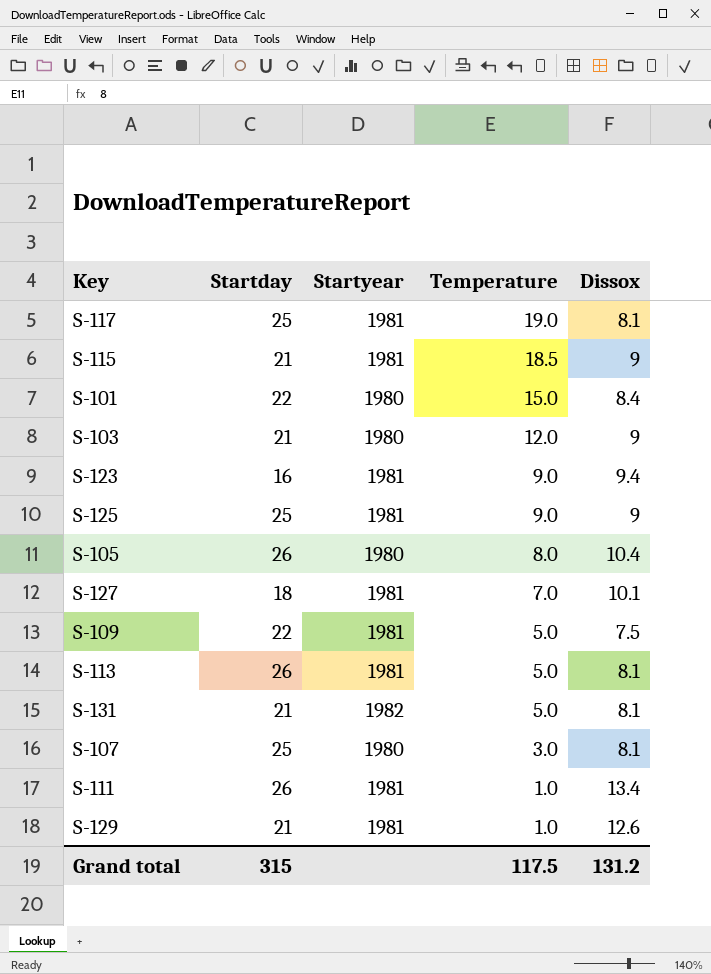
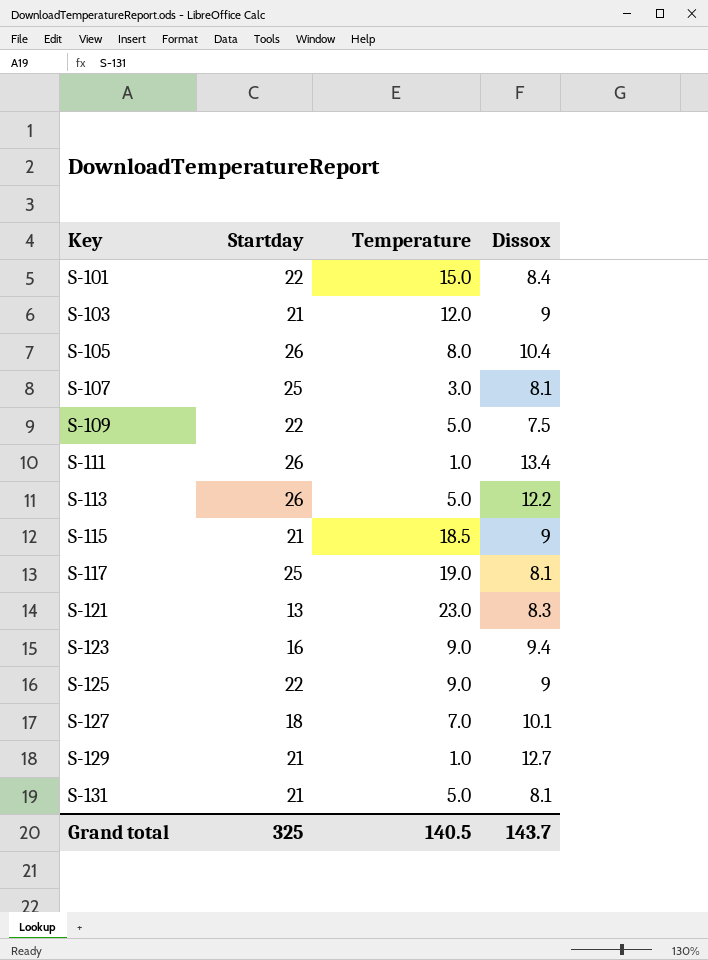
row order: Temperature descending -> Key ascending
column Startyear | position: 3 -> none
S-113 | Dissox: 8.1 -> 12.2
row S-121: none -> 13 | 23.0 | 8.3
S-125 | Startday: 25 -> 22
S-129 | Dissox: 12.6 -> 12.7
Grand total | Startday: 315 -> 325
Grand total | Temperature: 117.5 -> 140.5
Grand total | Dissox: 131.2 -> 143.7

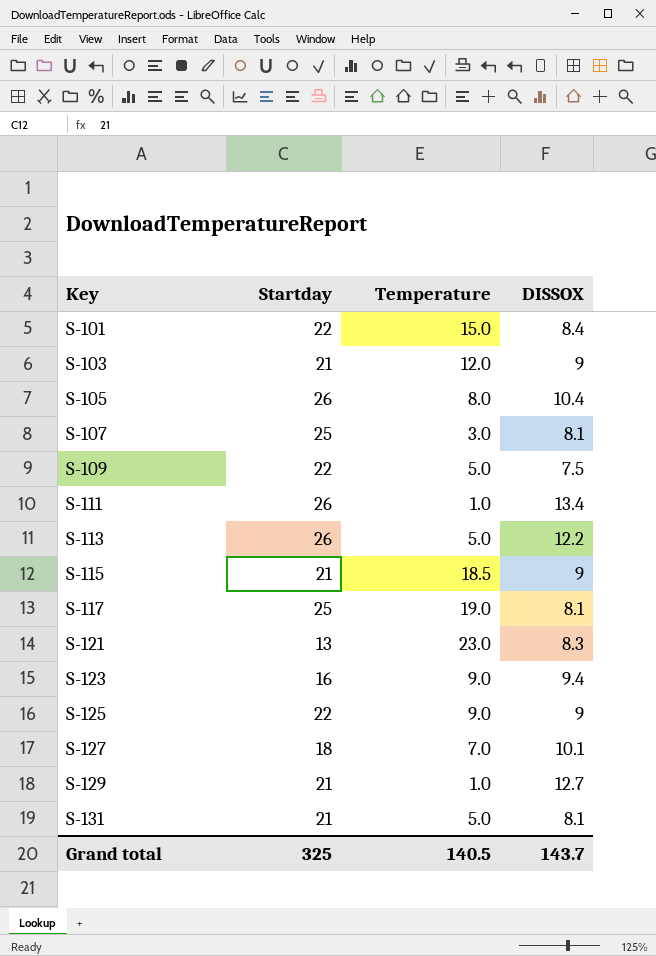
column name: Dissox -> DISSOX

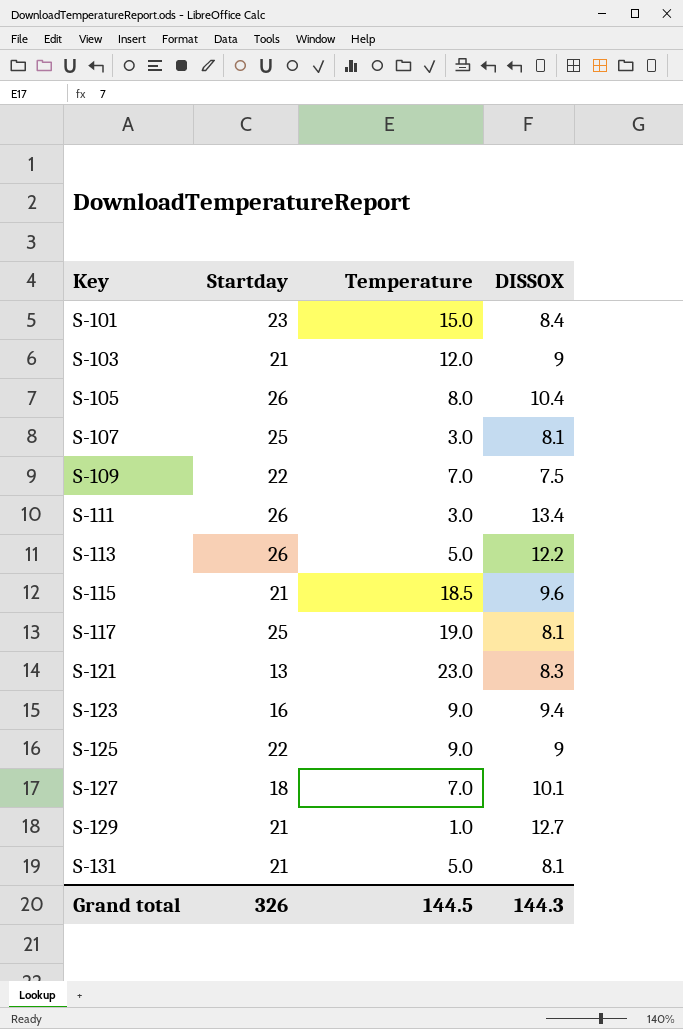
S-101 | Startday: 22 -> 23
S-109 | Temperature: 5.0 -> 7.0
S-111 | Temperature: 1.0 -> 3.0
S-115 | DISSOX: 9 -> 9.6
Grand total | Startday: 325 -> 326
Grand total | Temperature: 140.5 -> 144.5
Grand total | DISSOX: 143.7 -> 144.3

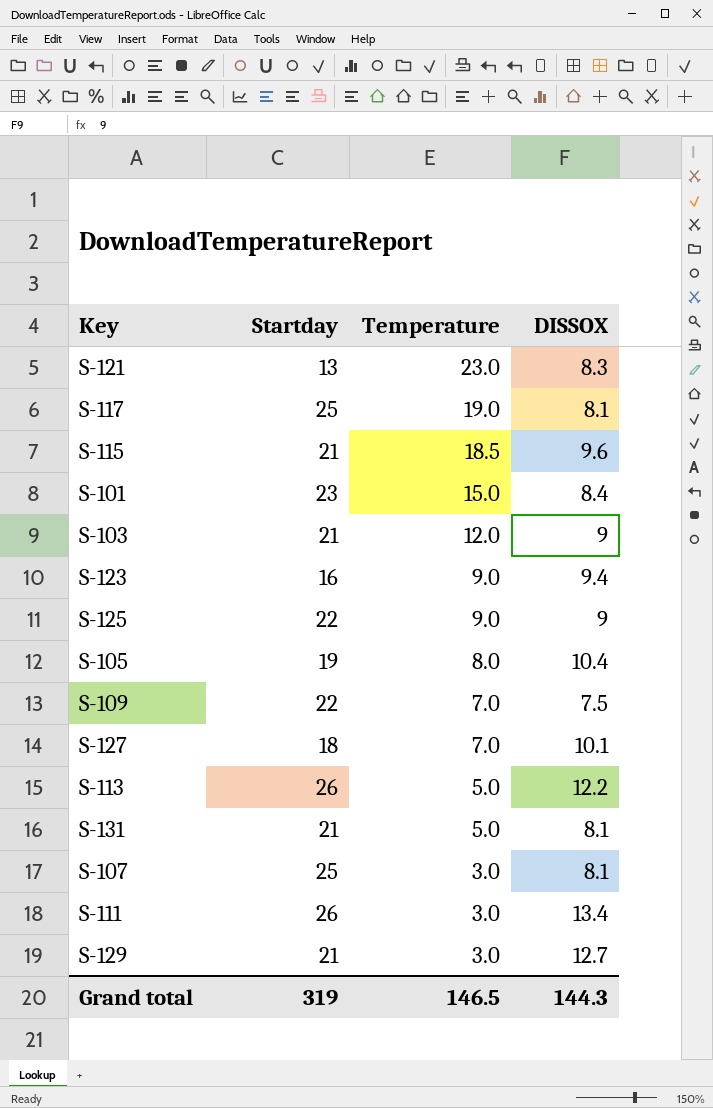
row order: Key ascending -> Temperature descending
S-105 | Startday: 26 -> 19
S-129 | Temperature: 1.0 -> 3.0
Grand total | Startday: 326 -> 319
Grand total | Temperature: 144.5 -> 146.5

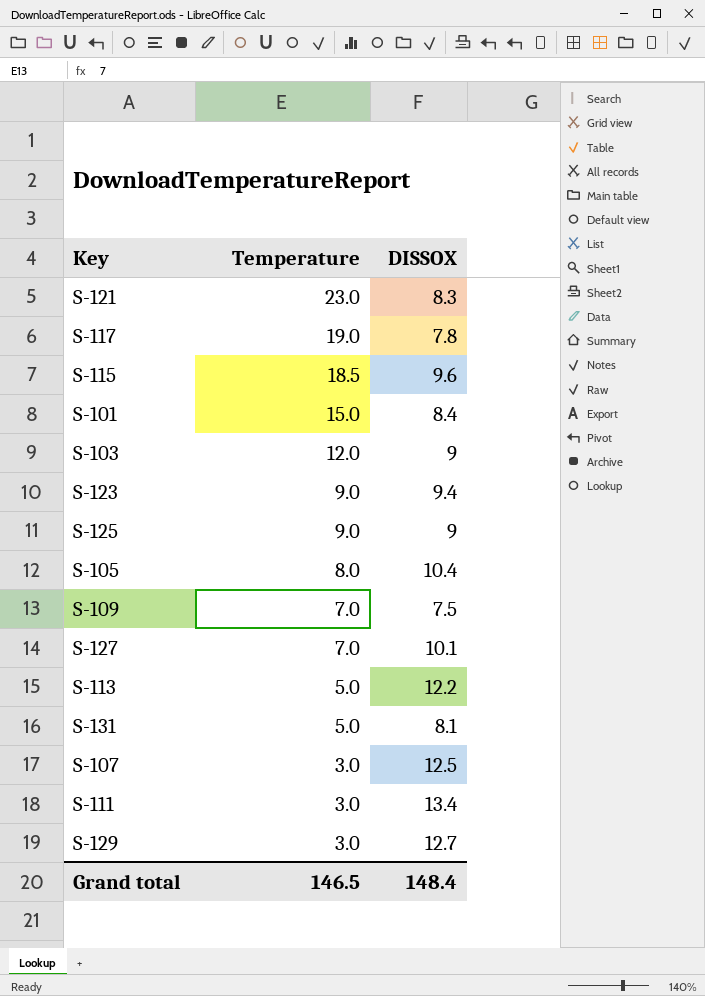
column Startday | position: 2 -> none
S-117 | DISSOX: 8.1 -> 7.8
S-107 | DISSOX: 8.1 -> 12.5
Grand total | DISSOX: 144.3 -> 148.4

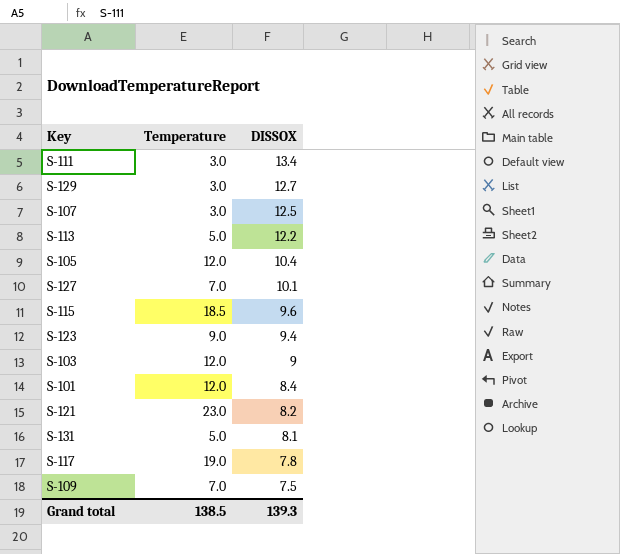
row order: Temperature descending -> DISSOX descending
row S-125: 9.0 | 9 -> none
S-105 | Temperature: 8.0 -> 12.0
S-101 | Temperature: 15.0 -> 12.0
S-121 | DISSOX: 8.3 -> 8.2
Grand total | Temperature: 146.5 -> 138.5
Grand total | DISSOX: 148.4 -> 139.3

